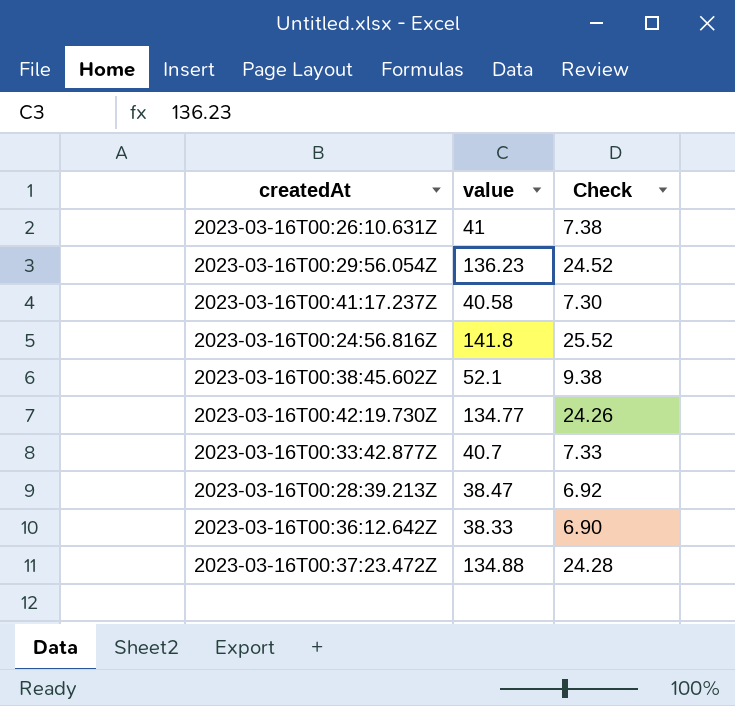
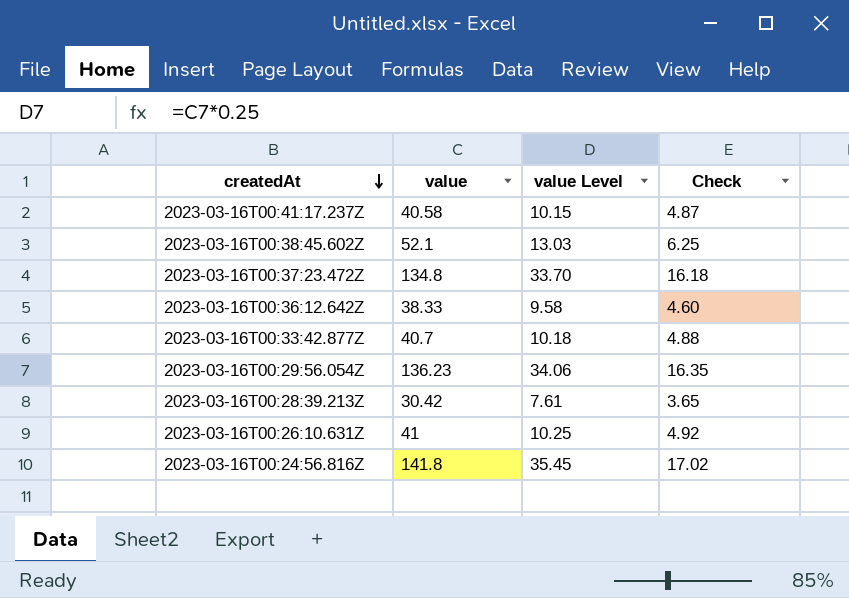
row order: none -> createdAt descending
column value Level | formula: none -> [value] * 0.25
column Check | formula: [value] * 0.18 -> [value] * 0.12
row 2023-03-16T00:42:19.730Z: 134.77 | 24.26 -> none
2023-03-16T00:37:23.472Z | value: 134.88 -> 134.8
2023-03-16T00:28:39.213Z | value: 38.47 -> 30.42

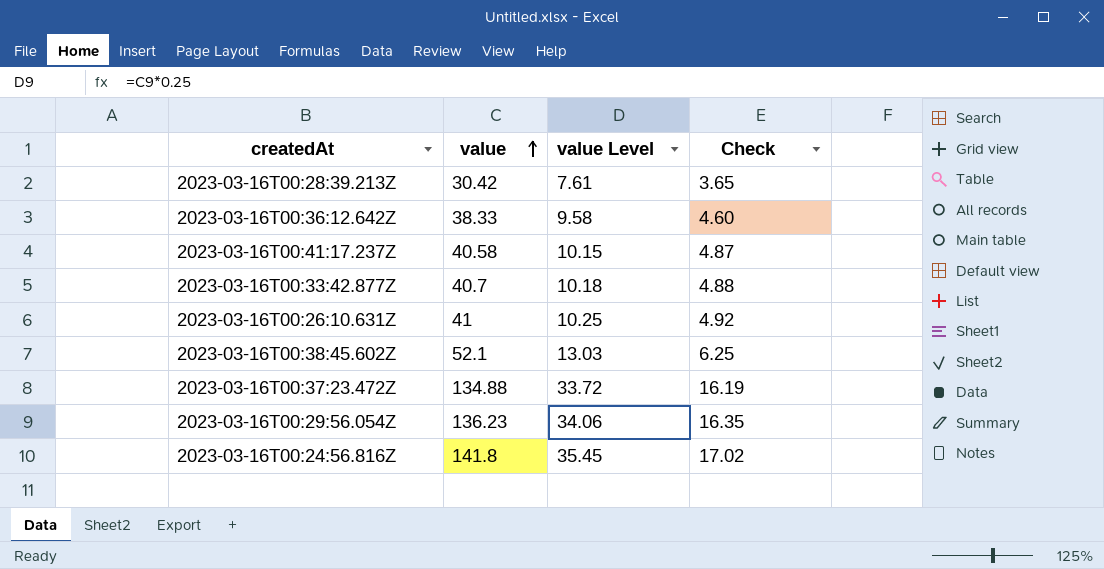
row order: createdAt descending -> value ascending
2023-03-16T00:37:23.472Z | value: 134.8 -> 134.88
2023-03-16T00:37:23.472Z | value Level: 33.70 -> 33.72
2023-03-16T00:37:23.472Z | Check: 16.18 -> 16.19

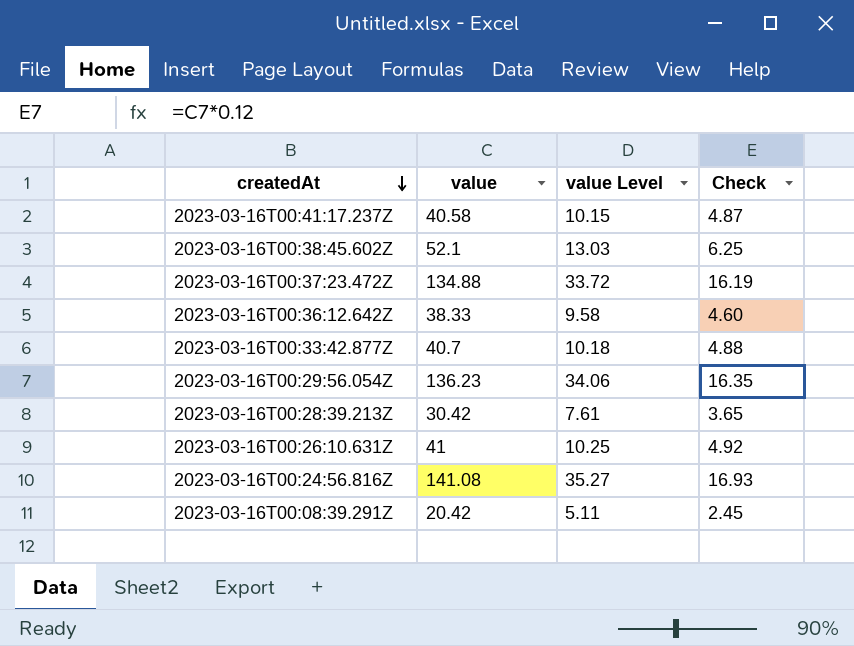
row order: value ascending -> createdAt descending
2023-03-16T00:24:56.816Z | value: 141.8 -> 141.08
2023-03-16T00:24:56.816Z | value Level: 35.45 -> 35.27
2023-03-16T00:24:56.816Z | Check: 17.02 -> 16.93
row 2023-03-16T00:08:39.291Z: none -> 20.42 | 5.11 | 2.45

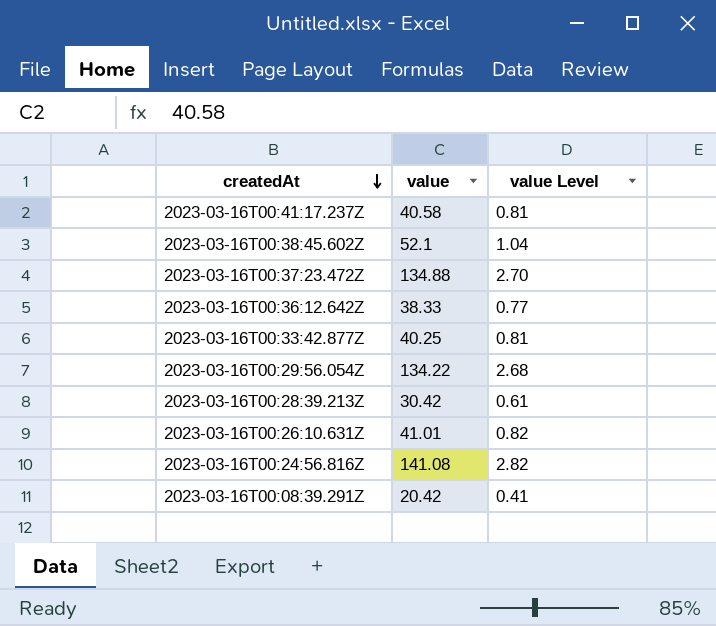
column Check | formula: [value] * 0.12 -> none
column value Level | formula: [value] * 0.25 -> [value] * 0.02
2023-03-16T00:33:42.877Z | value: 40.7 -> 40.25
2023-03-16T00:29:56.054Z | value: 136.23 -> 134.22
2023-03-16T00:26:10.631Z | value: 41 -> 41.01

